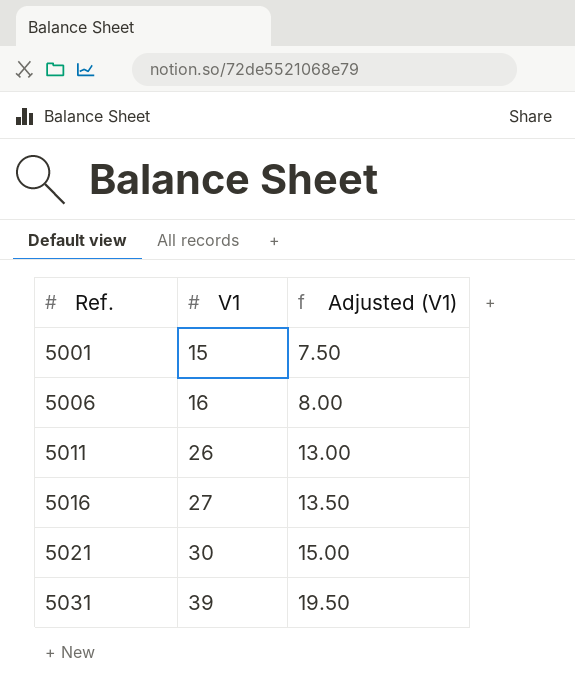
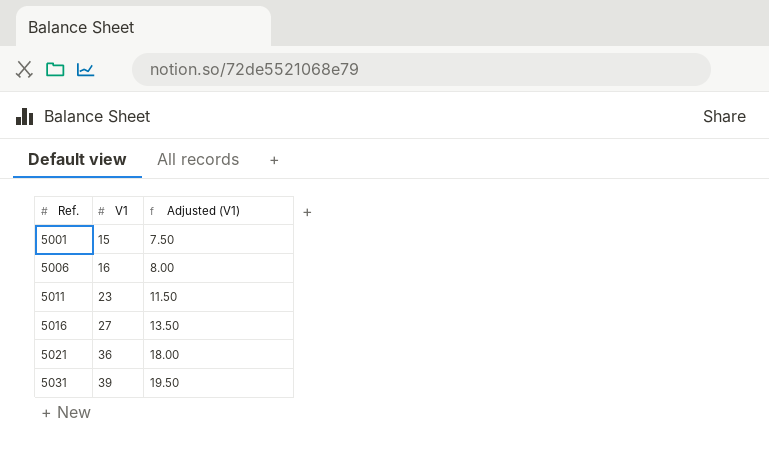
5011 | V1: 26 -> 23
5011 | Adjusted (V1): 13.00 -> 11.50
5021 | V1: 30 -> 36
5021 | Adjusted (V1): 15.00 -> 18.00

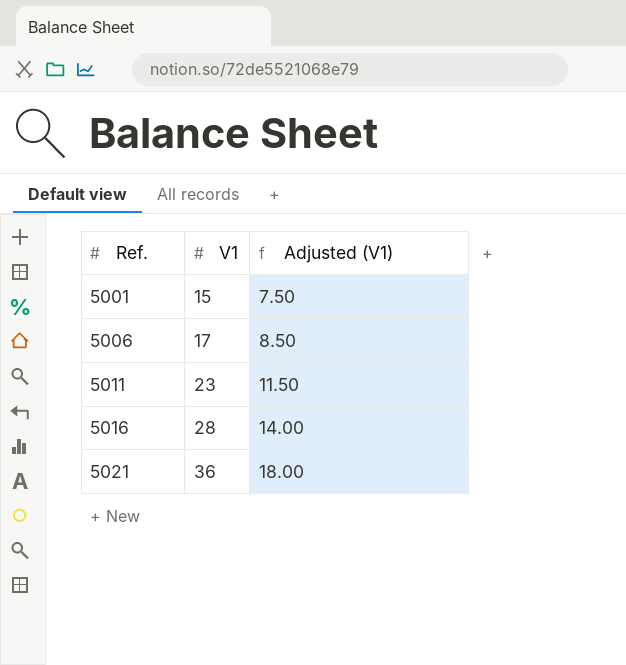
row 5031: 39 | 19.50 -> none
5006 | V1: 16 -> 17
5006 | Adjusted (V1): 8.00 -> 8.50
5016 | V1: 27 -> 28
5016 | Adjusted (V1): 13.50 -> 14.00

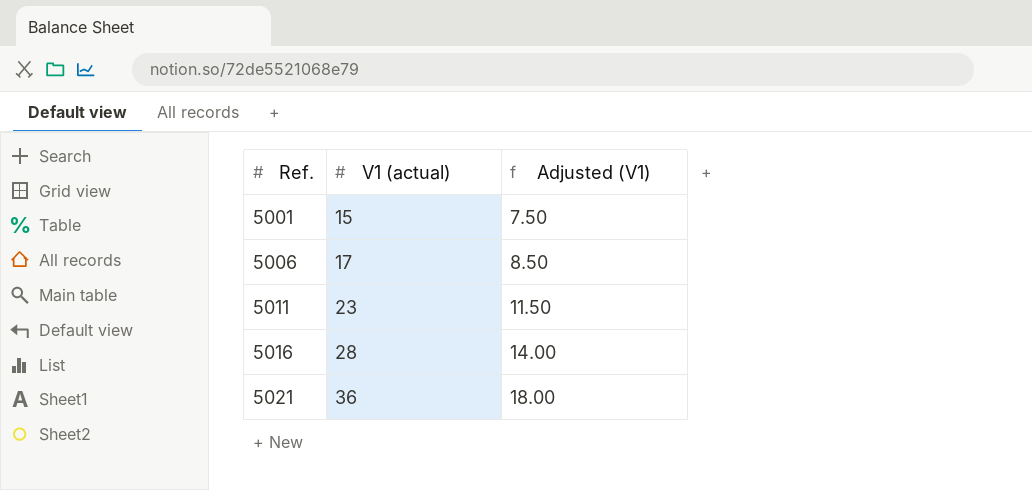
column name: V1 -> V1 (actual)

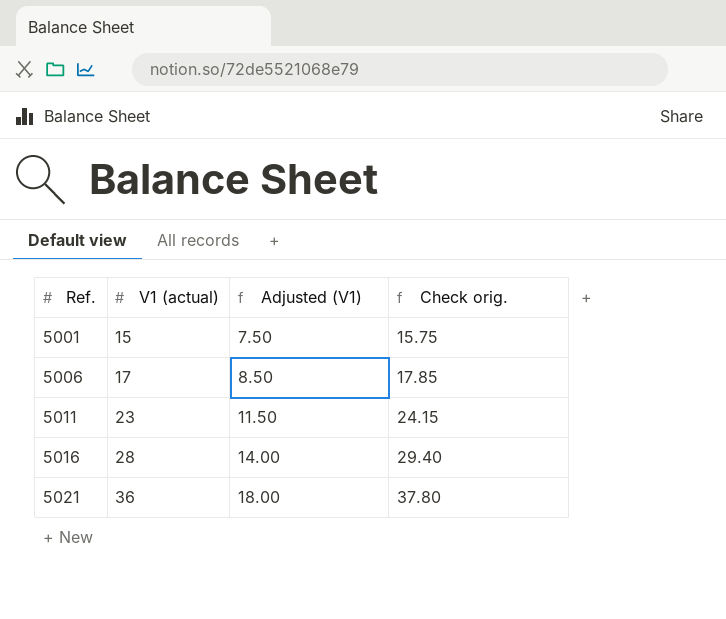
column Check orig. | formula: none -> [V1 (actual)] * 1.05

